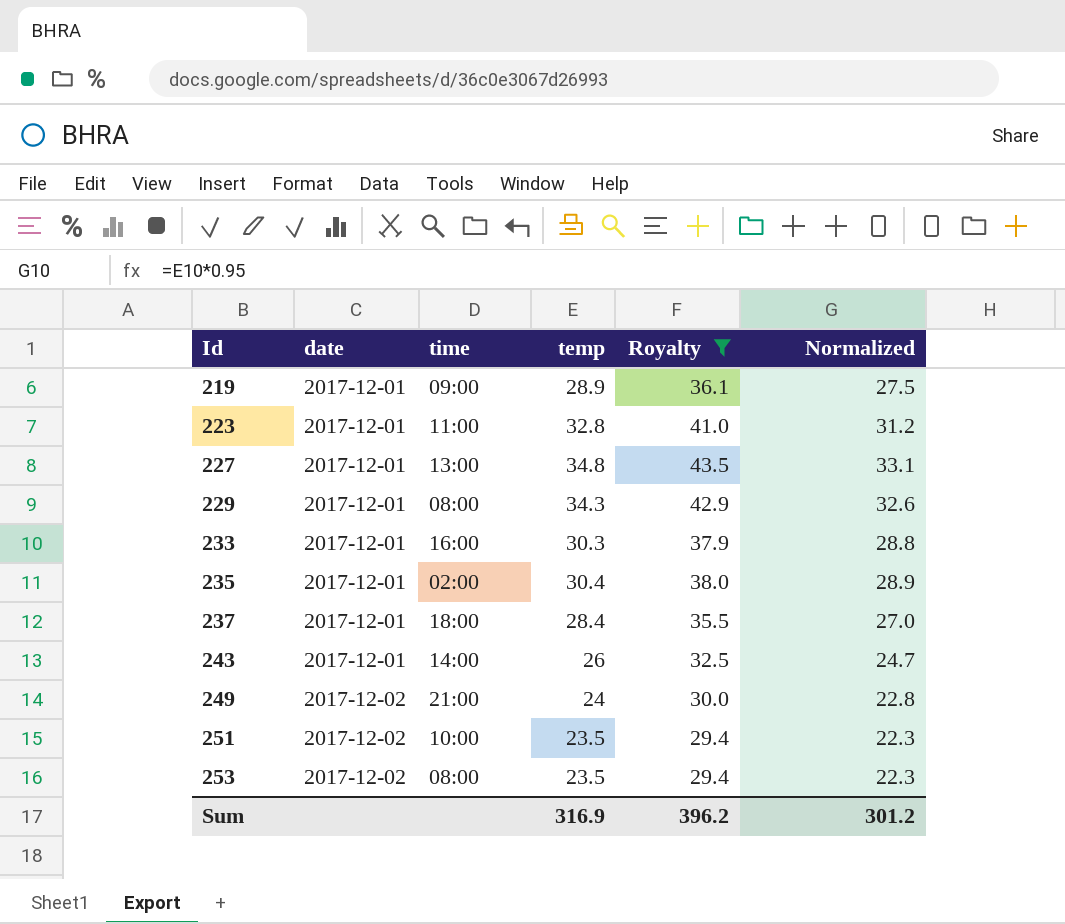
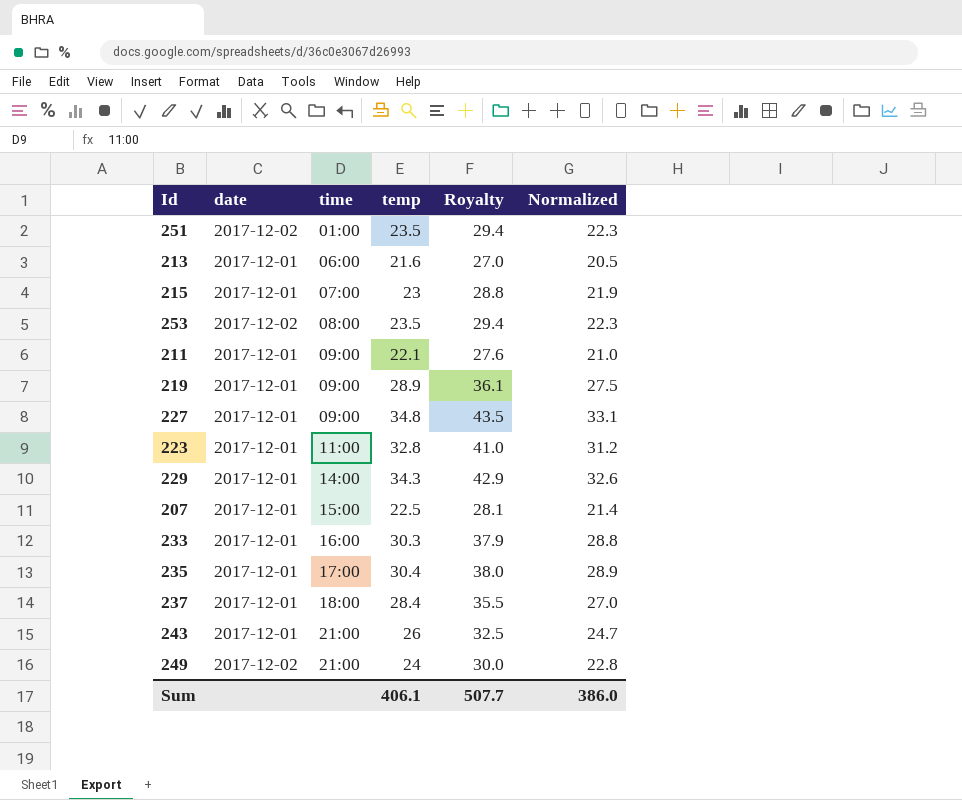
filter: Royalty >= 29.4 -> none
row order: Id ascending -> time ascending
251 | time: 10:00 -> 01:00
227 | time: 13:00 -> 09:00
229 | time: 08:00 -> 14:00
235 | time: 02:00 -> 17:00
243 | time: 14:00 -> 21:00
Sum | temp: 316.9 -> 406.1
Sum | Royalty: 396.2 -> 507.7
Sum | Normalized: 301.2 -> 386.0

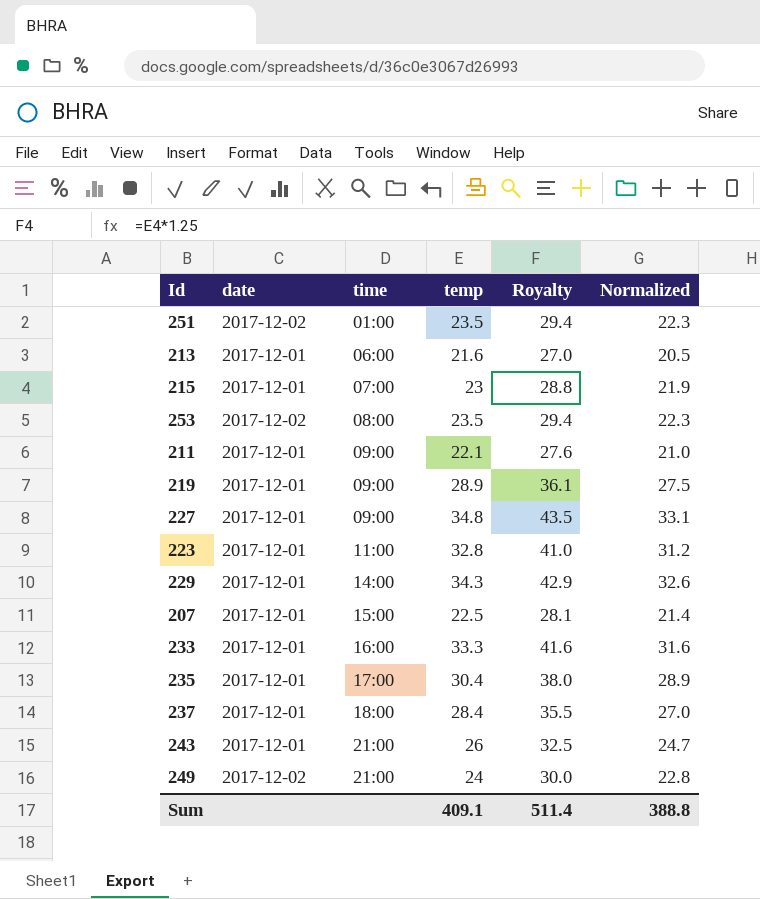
233 | temp: 30.3 -> 33.3
233 | Royalty: 37.9 -> 41.6
233 | Normalized: 28.8 -> 31.6
Sum | temp: 406.1 -> 409.1
Sum | Royalty: 507.7 -> 511.4
Sum | Normalized: 386.0 -> 388.8

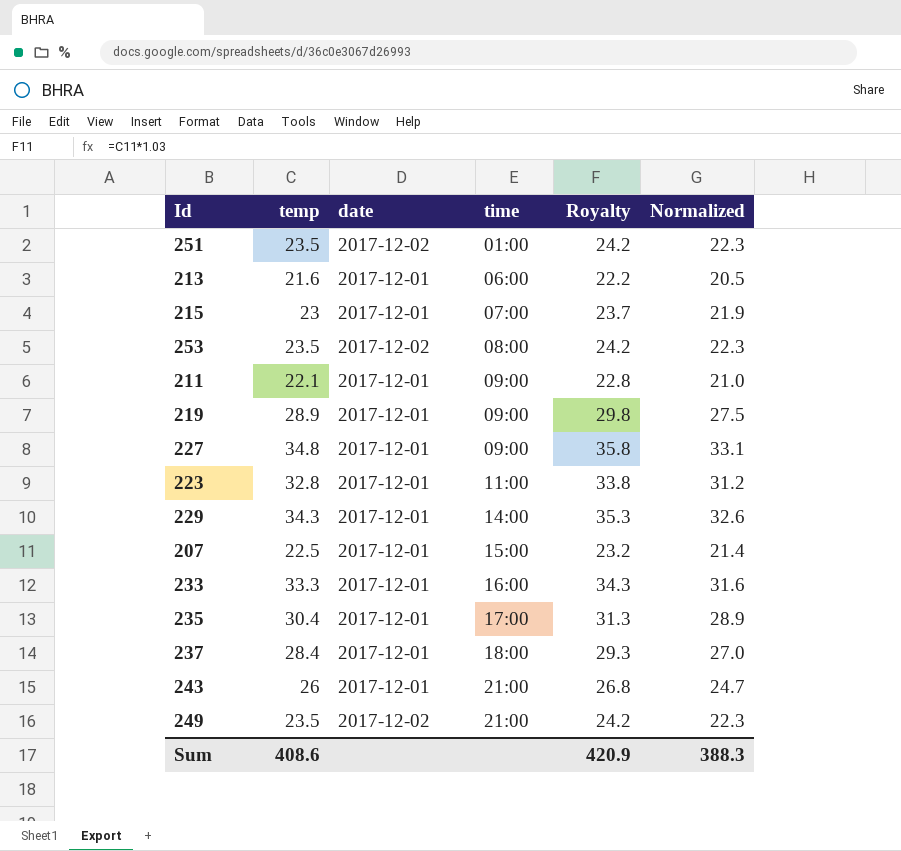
column temp | position: 4 -> 2
column Royalty | formula: [temp] * 1.25 -> [temp] * 1.03
249 | temp: 24 -> 23.5
249 | Normalized: 22.8 -> 22.3
Sum | temp: 409.1 -> 408.6
Sum | Royalty: 511.4 -> 420.9
Sum | Normalized: 388.8 -> 388.3

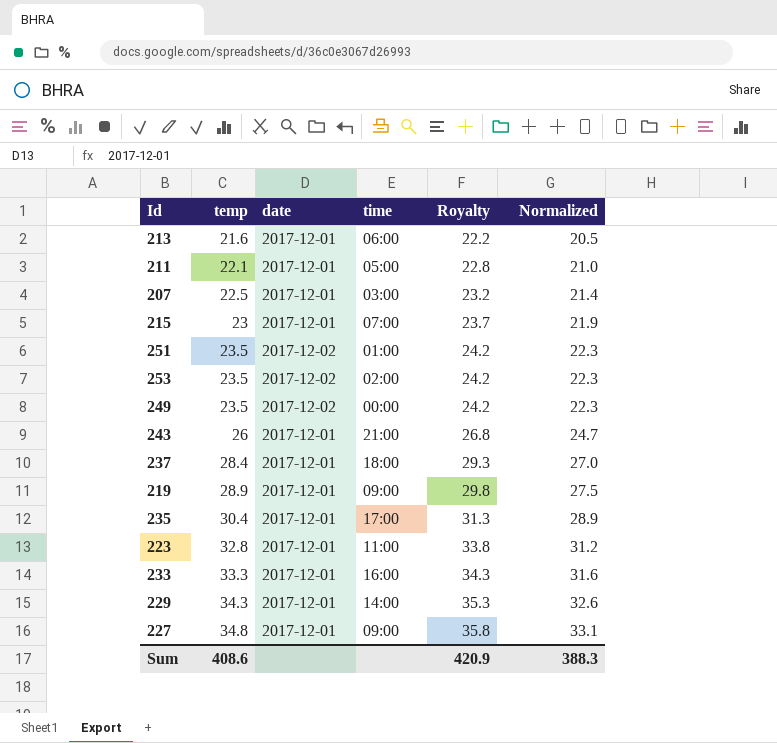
row order: time ascending -> temp ascending
211 | time: 09:00 -> 05:00
207 | time: 15:00 -> 03:00
253 | time: 08:00 -> 02:00
249 | time: 21:00 -> 00:00

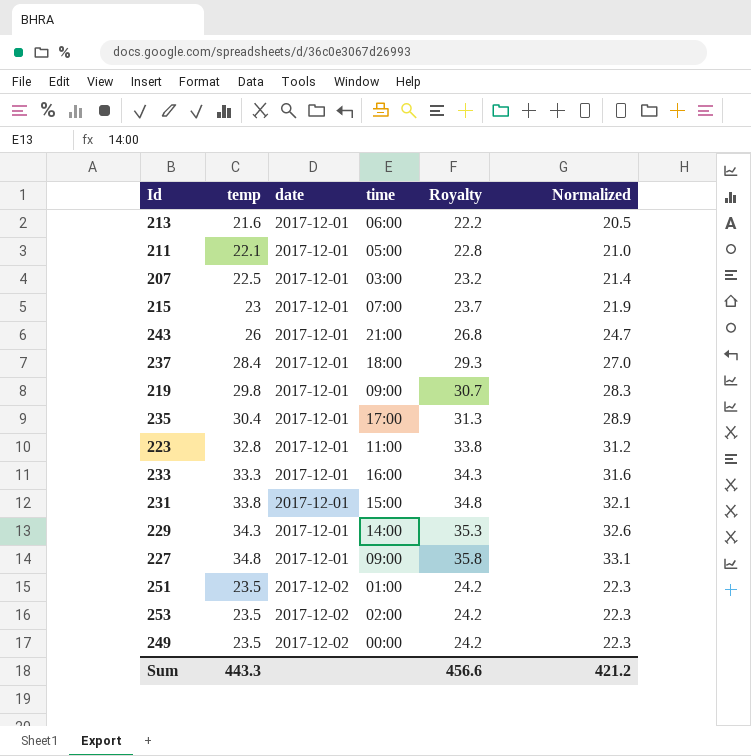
row order: temp ascending -> date ascending
219 | temp: 28.9 -> 29.8
219 | Royalty: 29.8 -> 30.7
219 | Normalized: 27.5 -> 28.3
row 231: none -> 33.8 | 2017-12-01 | 15:00 | 34.8 | 32.1
Sum | temp: 408.6 -> 443.3
Sum | Royalty: 420.9 -> 456.6
Sum | Normalized: 388.3 -> 421.2

